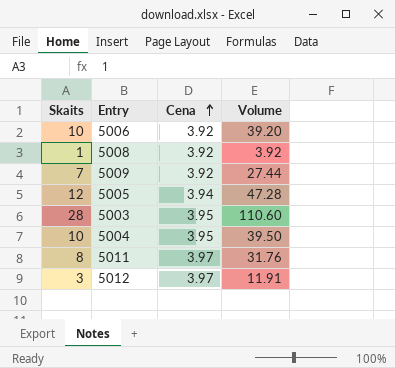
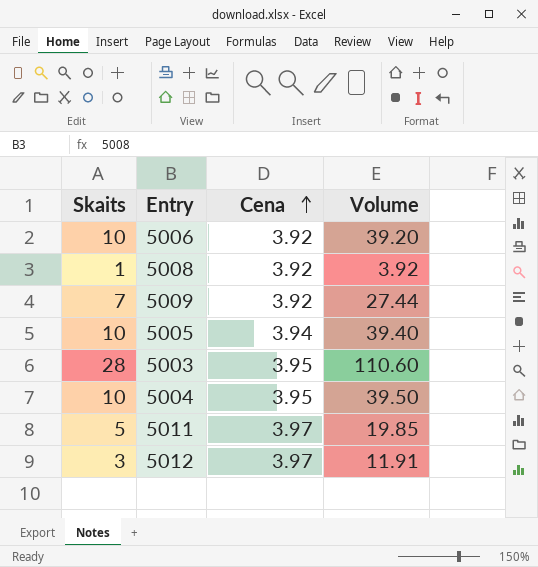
5005 | Skaits: 12 -> 10
5005 | Volume: 47.28 -> 39.40
5011 | Skaits: 8 -> 5
5011 | Volume: 31.76 -> 19.85

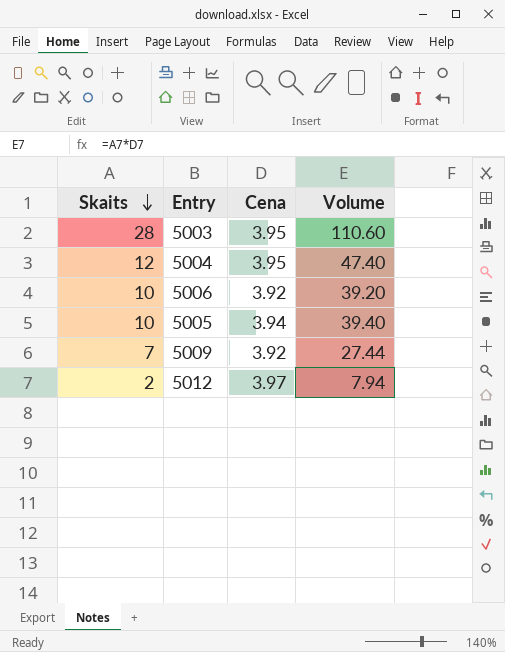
row order: Cena ascending -> Skaits descending
row 5008: 1 | 3.92 | 3.92 -> none
row 5011: 5 | 3.97 | 19.85 -> none
5004 | Skaits: 10 -> 12
5004 | Volume: 39.50 -> 47.40
5012 | Skaits: 3 -> 2
5012 | Volume: 11.91 -> 7.94

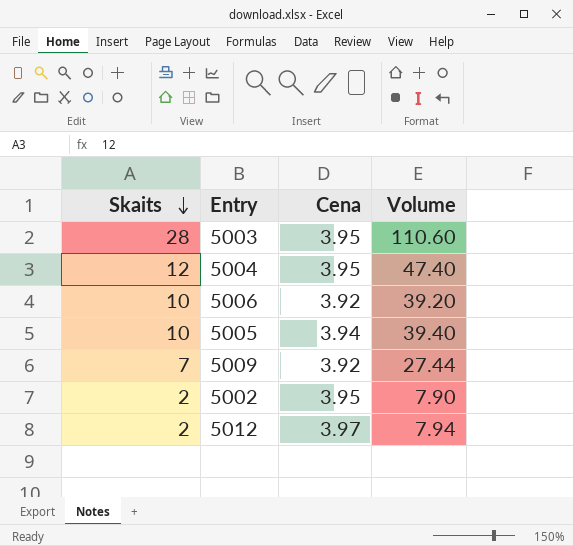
row 5002: none -> 2 | 3.95 | 7.90

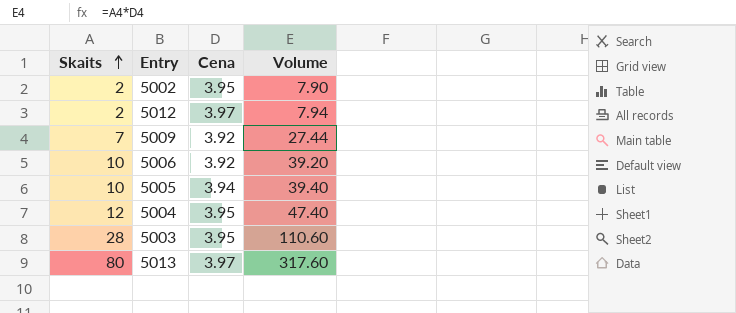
row order: Skaits descending -> Skaits ascending
row 5013: none -> 80 | 3.97 | 317.60

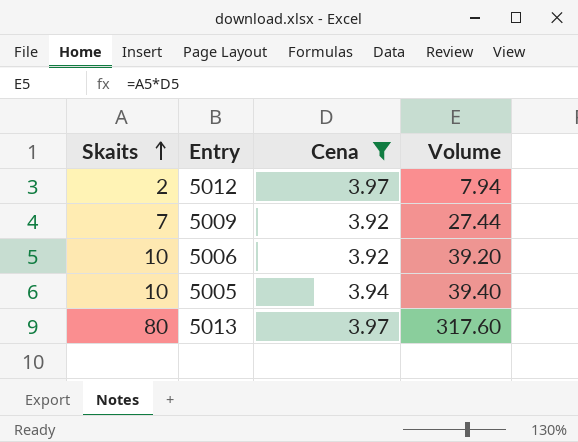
filter: none -> Cena != 3.95

